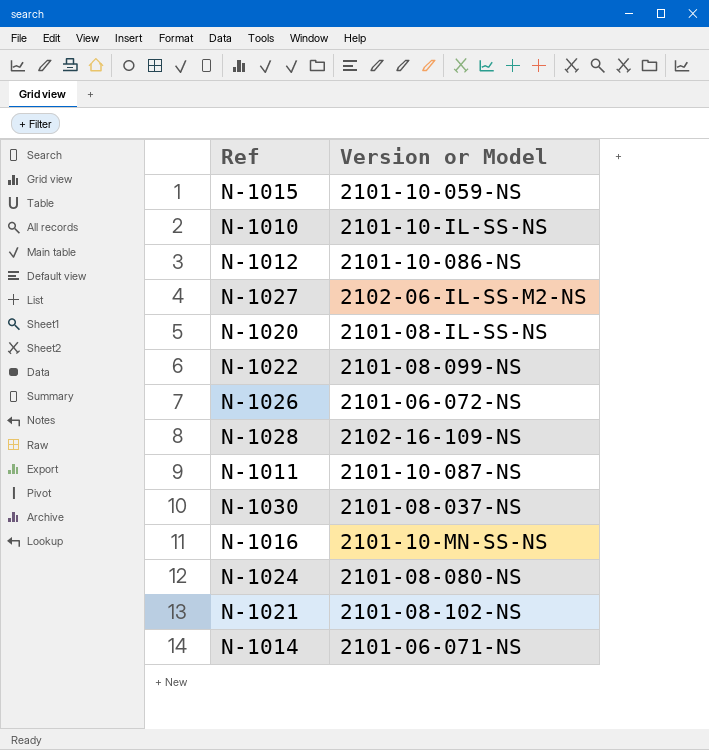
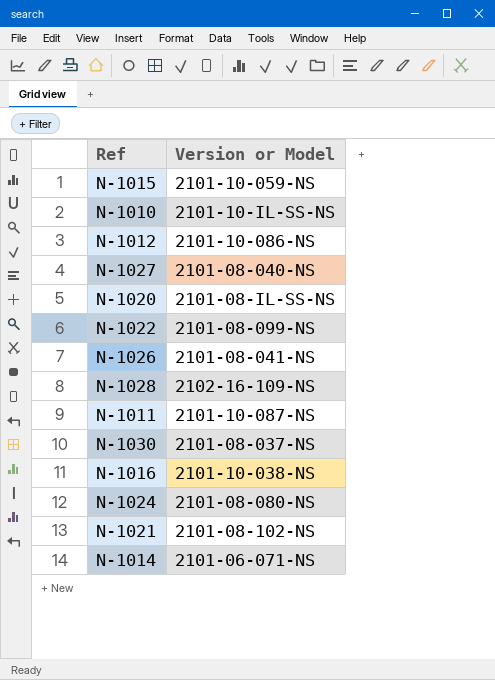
N-1027 | Version or Model: 2102-06-IL-SS-M2-NS -> 2101-08-040-NS
N-1026 | Version or Model: 2101-06-072-NS -> 2101-08-041-NS
N-1016 | Version or Model: 2101-10-MN-SS-NS -> 2101-10-038-NS

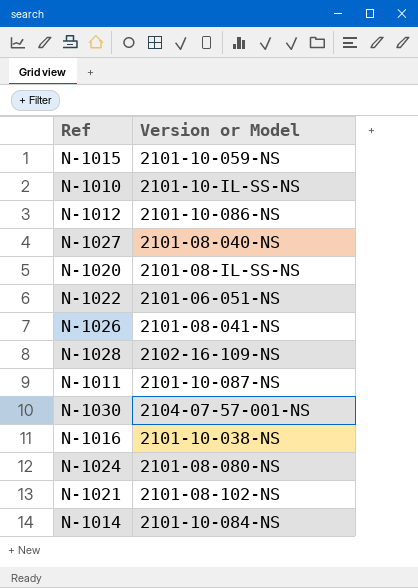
N-1022 | Version or Model: 2101-08-099-NS -> 2101-06-051-NS
N-1030 | Version or Model: 2101-08-037-NS -> 2104-07-57-001-NS
N-1014 | Version or Model: 2101-06-071-NS -> 2101-10-084-NS

